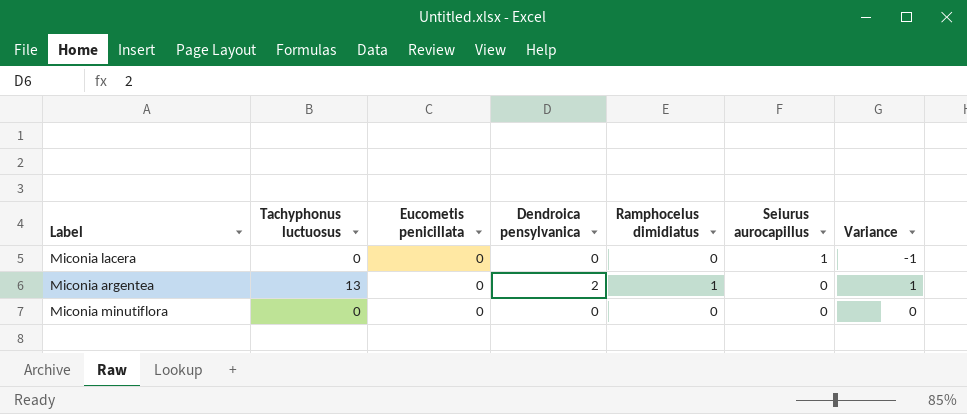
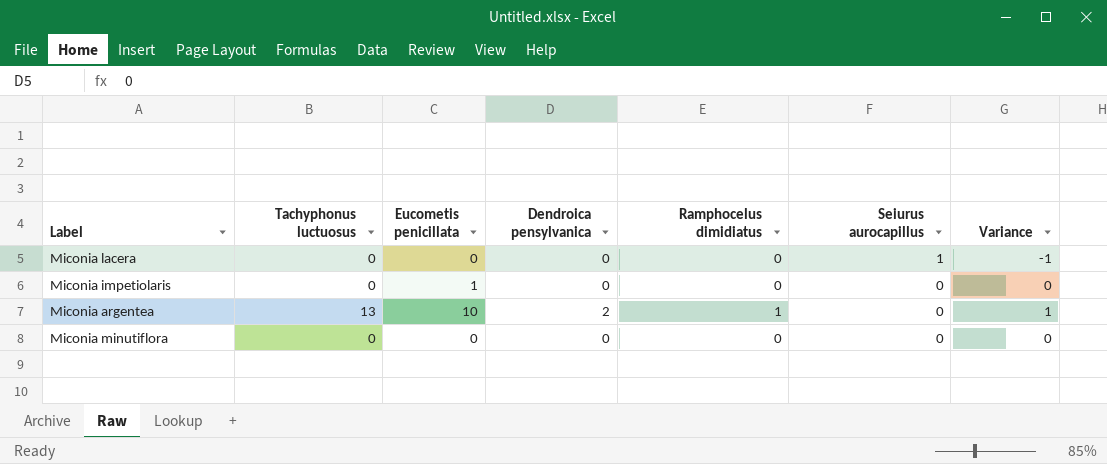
row Miconia impetiolaris: none -> 0 | 1 | 0 | 0 | 0 | 0
Miconia argentea | Eucometis penicillata: 0 -> 10

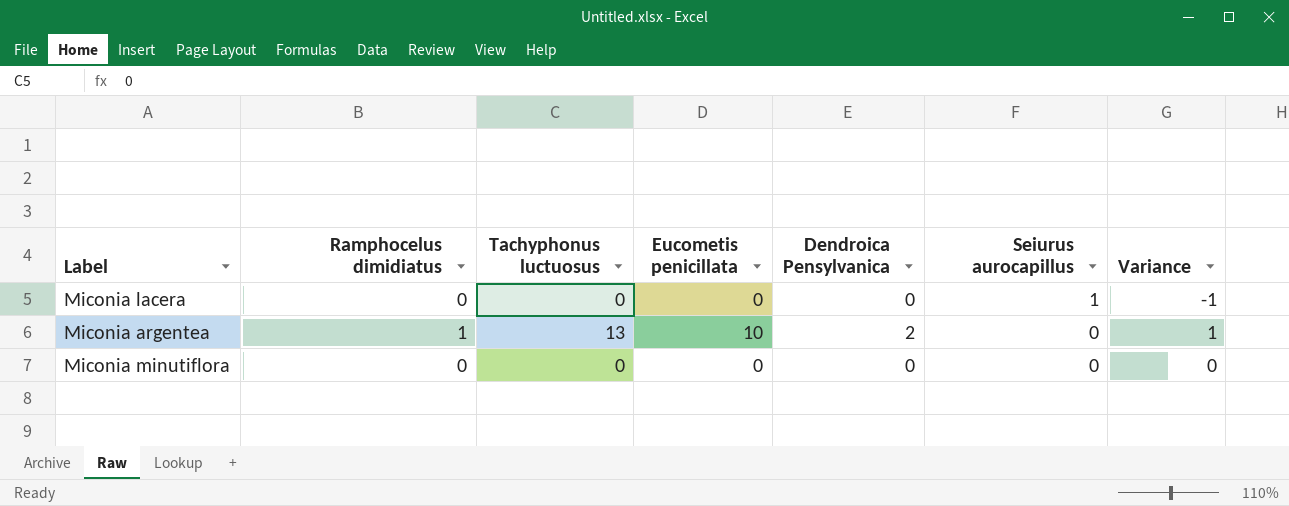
column Ramphocelus dimidiatus | position: 5 -> 2
column name: Dendroica pensylvanica -> Dendroica Pensylvanica
row Miconia impetiolaris: 0 | 1 | 0 | 0 | 0 | 0 -> none

